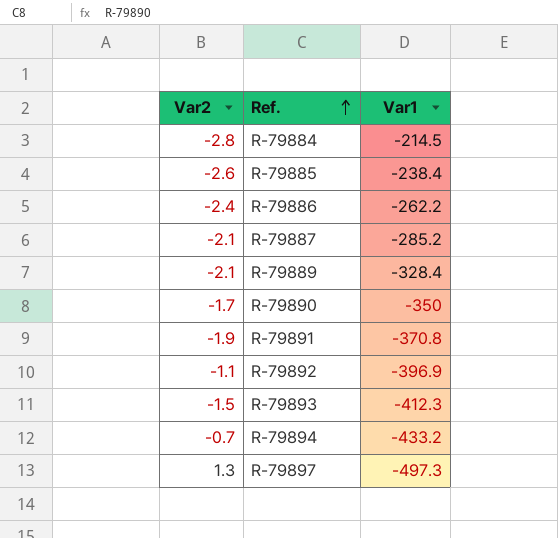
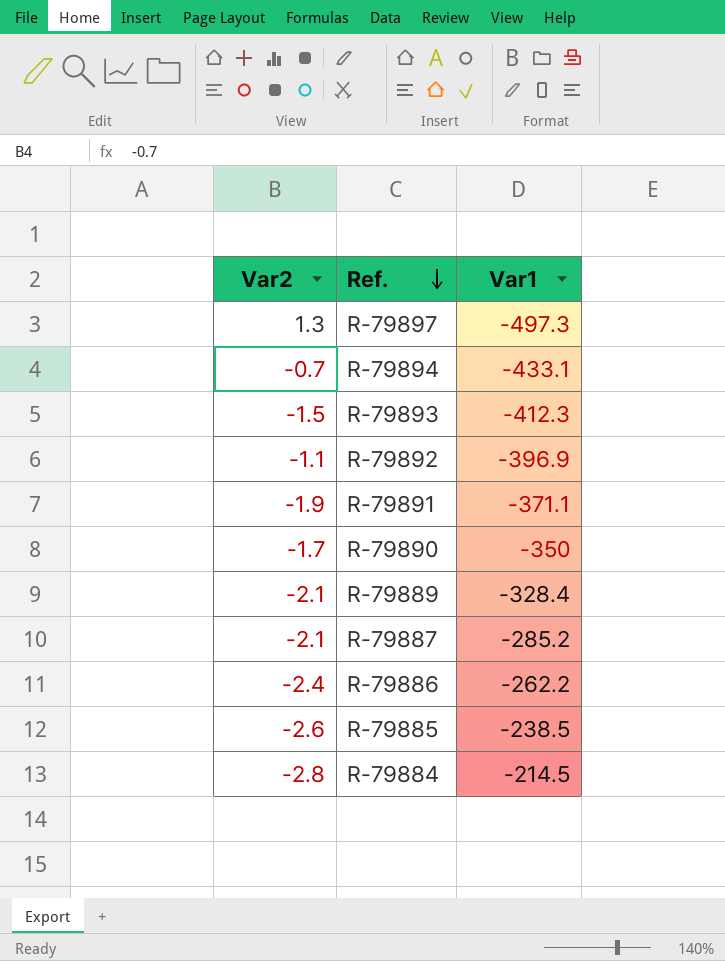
row order: Ref. ascending -> Ref. descending
R-79894 | Var1: -433.2 -> -433.1
R-79891 | Var1: -370.8 -> -371.1
R-79885 | Var1: -238.4 -> -238.5

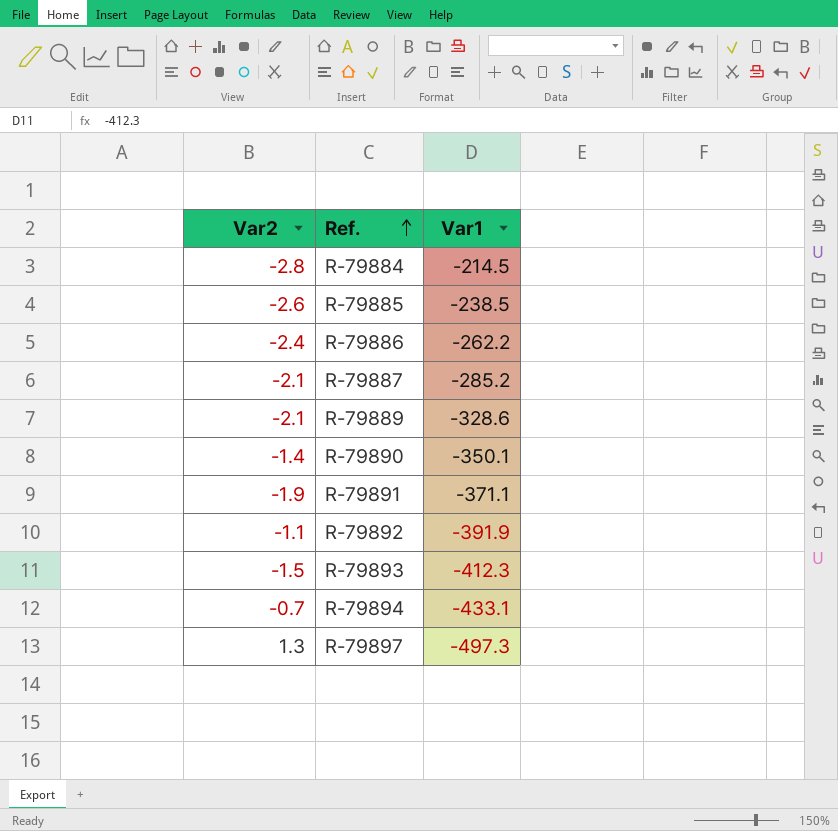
row order: Ref. descending -> Ref. ascending
R-79889 | Var1: -328.4 -> -328.6
R-79890 | Var2: -1.7 -> -1.4
R-79890 | Var1: -350 -> -350.1
R-79892 | Var1: -396.9 -> -391.9

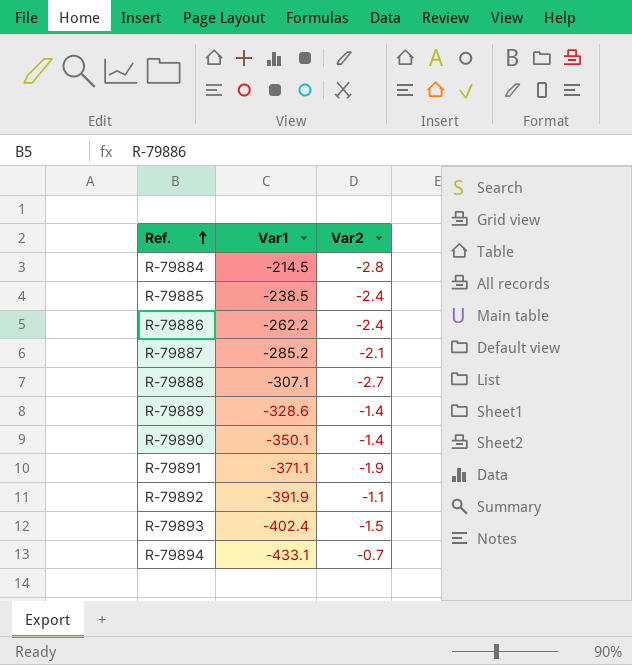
column Var2 | position: 1 -> 3
row R-79897: 1.3 | -497.3 -> none
R-79885 | Var2: -2.6 -> -2.4
row R-79888: none -> -307.1 | -2.7
R-79889 | Var2: -2.1 -> -1.4
R-79893 | Var1: -412.3 -> -402.4

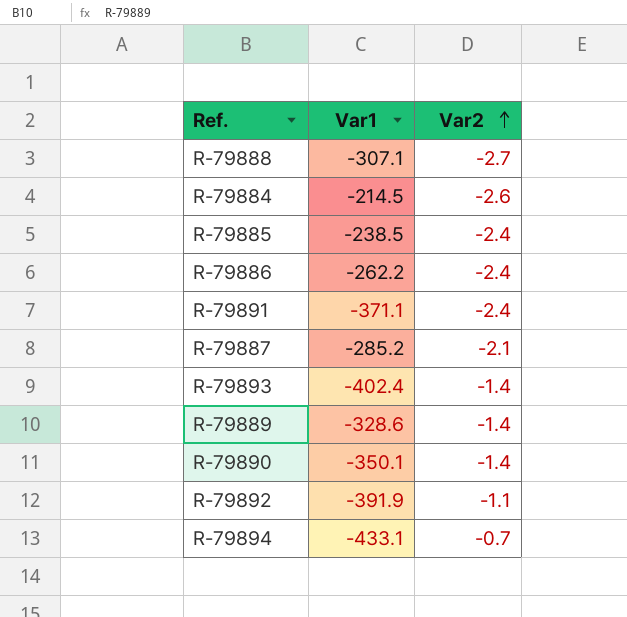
row order: Ref. ascending -> Var2 ascending
R-79884 | Var2: -2.8 -> -2.6
R-79891 | Var2: -1.9 -> -2.4
R-79893 | Var2: -1.5 -> -1.4

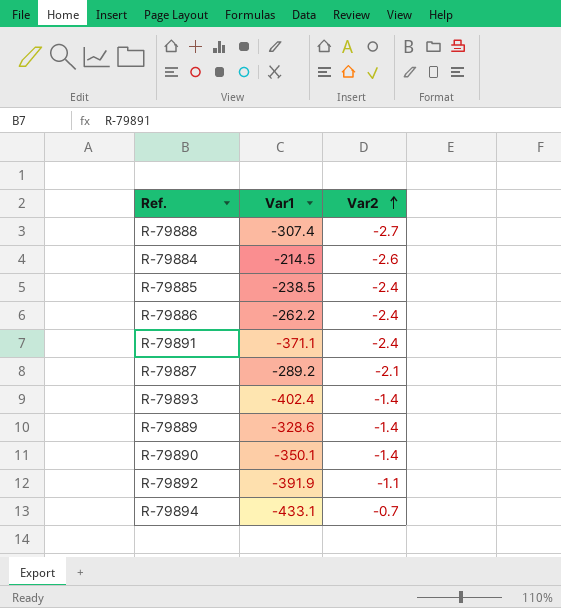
R-79888 | Var1: -307.1 -> -307.4
R-79887 | Var1: -285.2 -> -289.2

